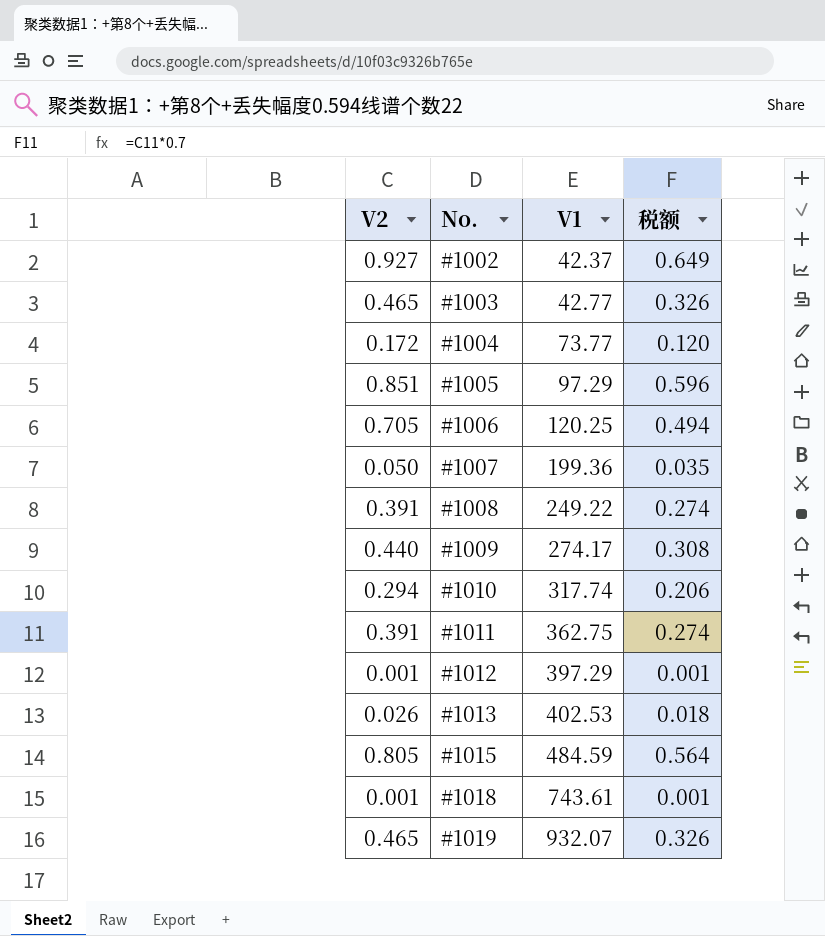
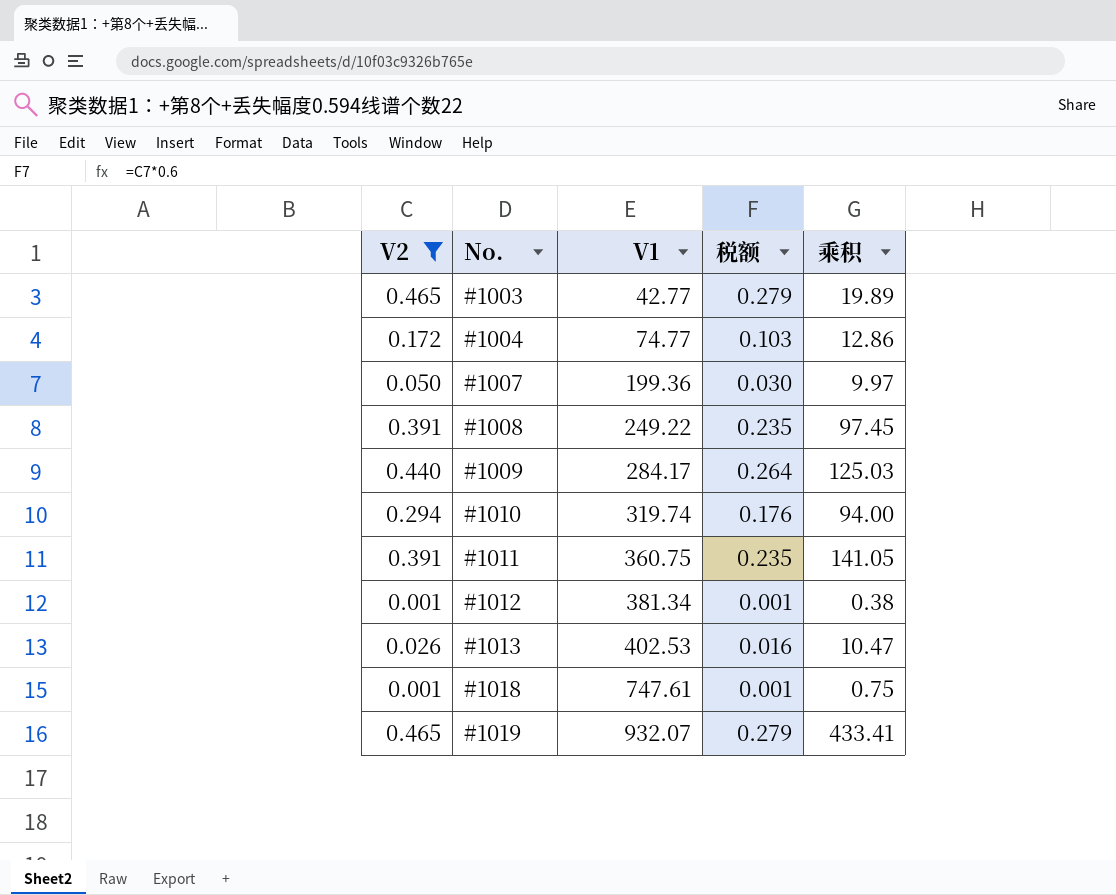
filter: none -> V2 <= 0.465
column 税额 | formula: [V2] * 0.7 -> [V2] * 0.6
column 乘积 | formula: none -> [V2] * [V1]
#1004 | V1: 73.77 -> 74.77
#1009 | V1: 274.17 -> 284.17
#1010 | V1: 317.74 -> 319.74
#1011 | V1: 362.75 -> 360.75
#1012 | V1: 397.29 -> 381.34
#1018 | V1: 743.61 -> 747.61

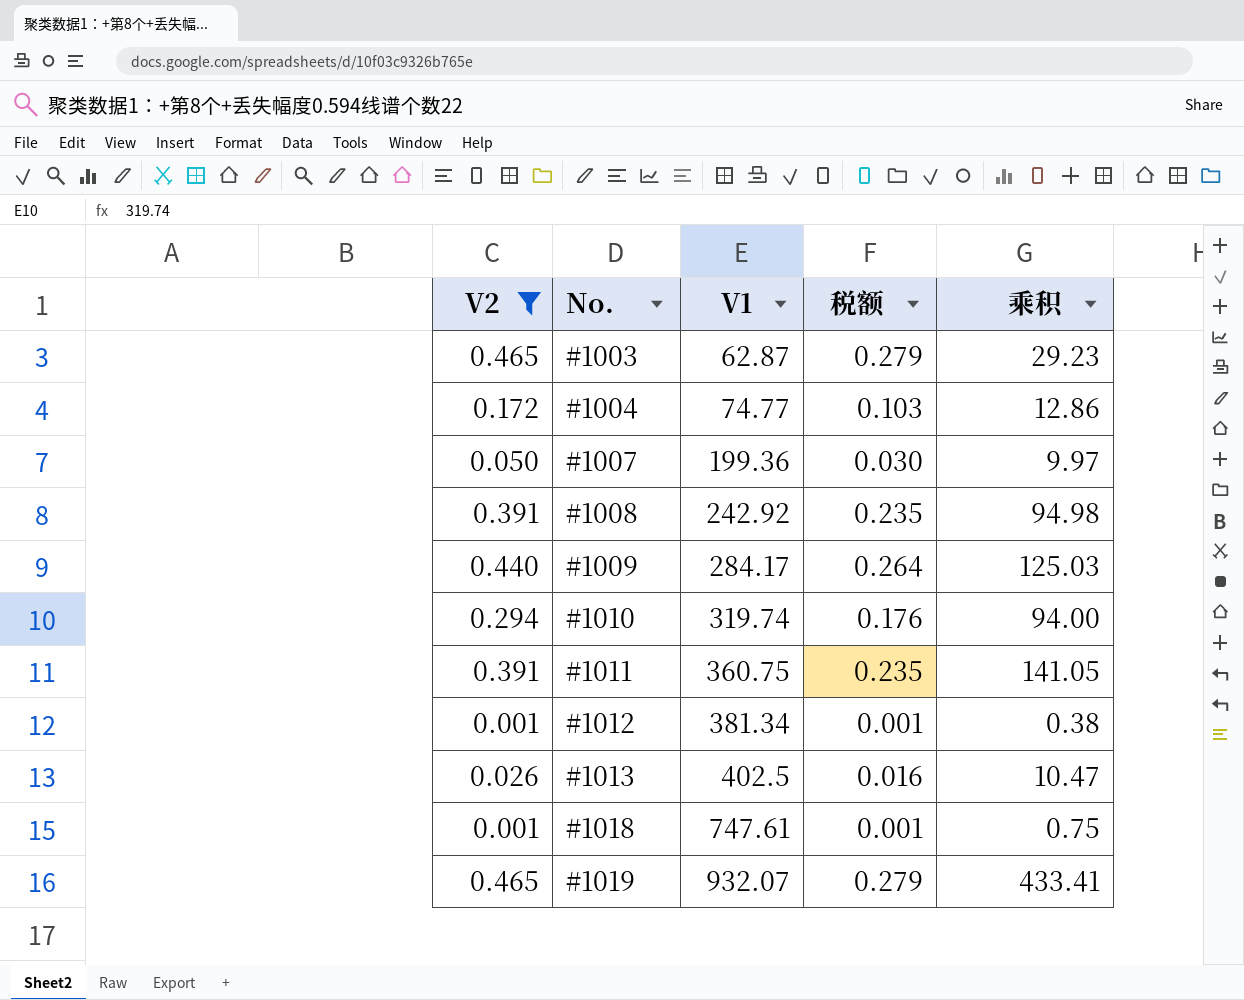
#1003 | V1: 42.77 -> 62.87
#1003 | 乘积: 19.89 -> 29.23
#1008 | V1: 249.22 -> 242.92
#1008 | 乘积: 97.45 -> 94.98
#1013 | V1: 402.53 -> 402.5

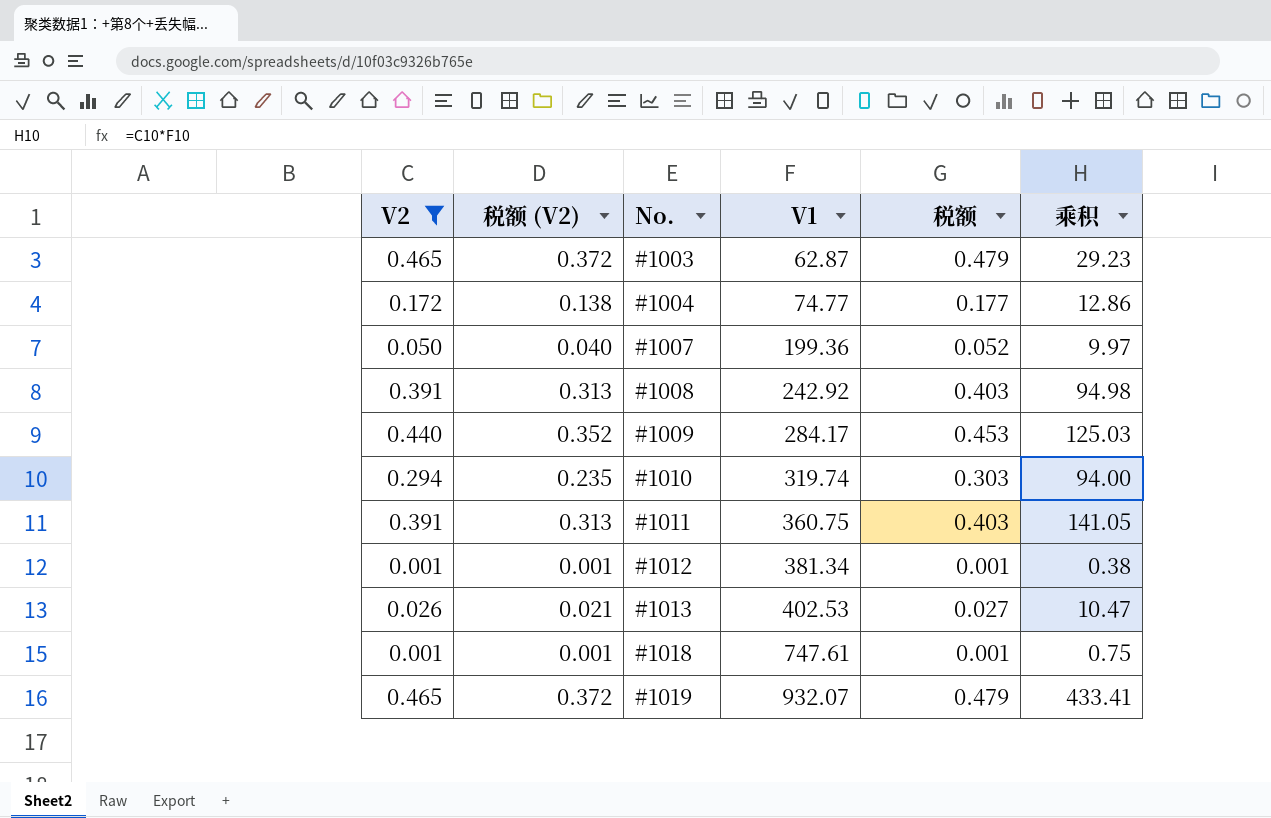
column 税额 (V2) | formula: none -> [V2] * 0.8
column 税额 | formula: [V2] * 0.6 -> [V2] * 1.03
#1013 | V1: 402.5 -> 402.53

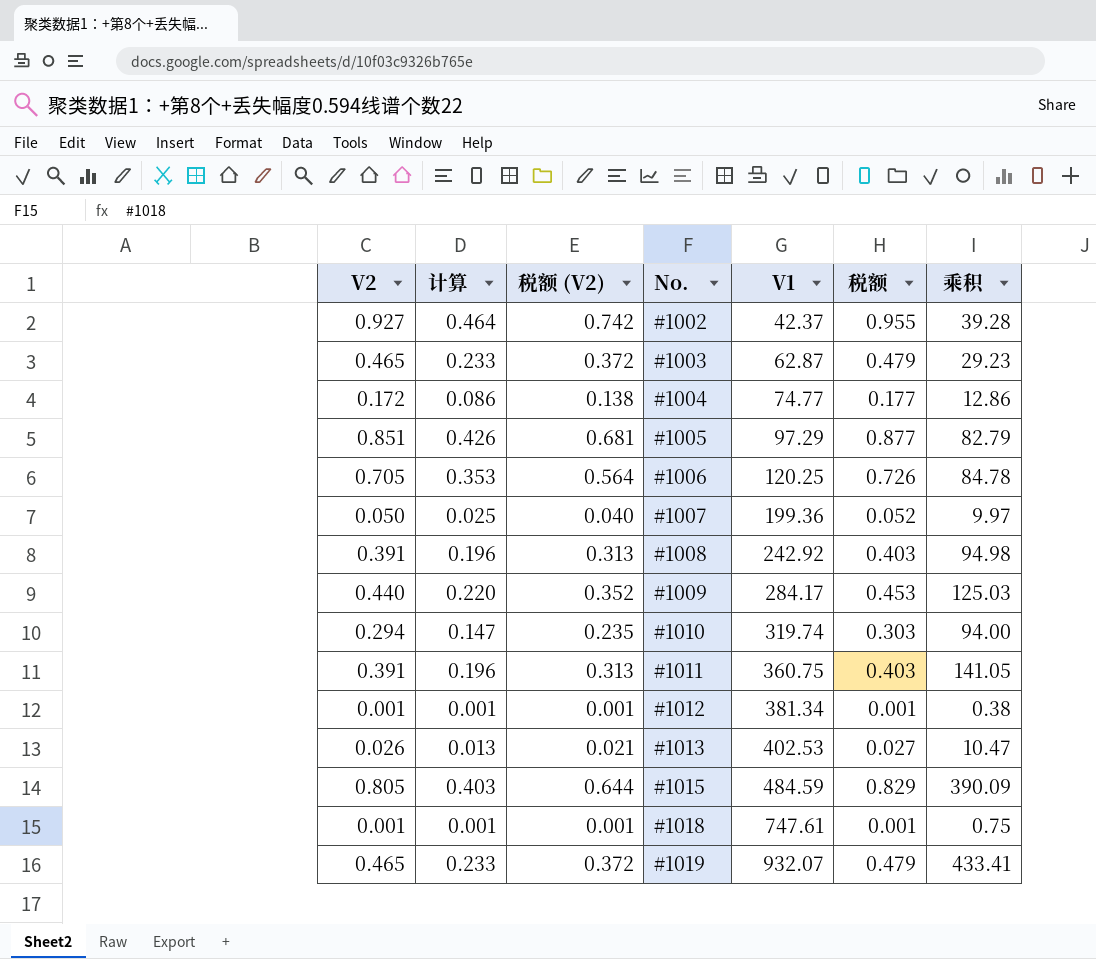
filter: V2 <= 0.465 -> none
column 计算 | formula: none -> [V2] * 0.5

